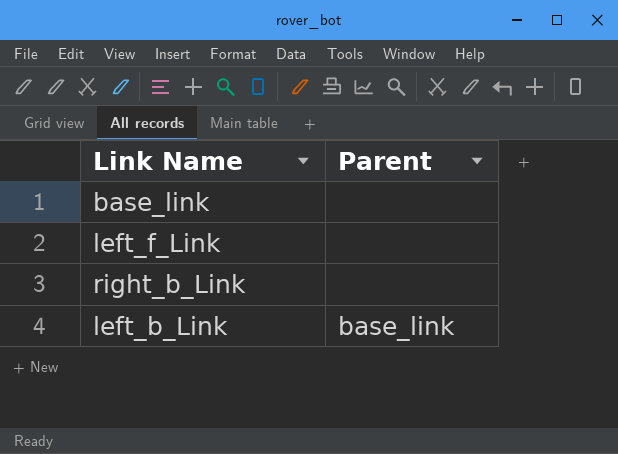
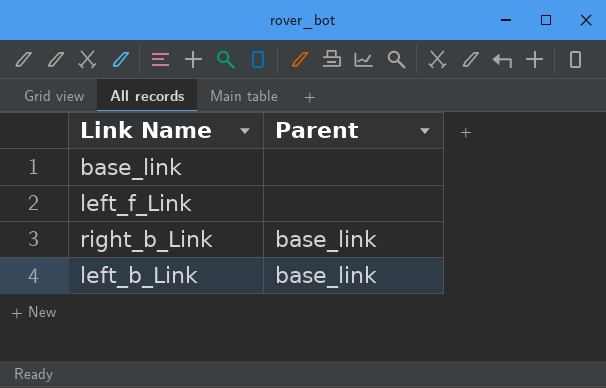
right_b_Link | Parent: none -> base_link

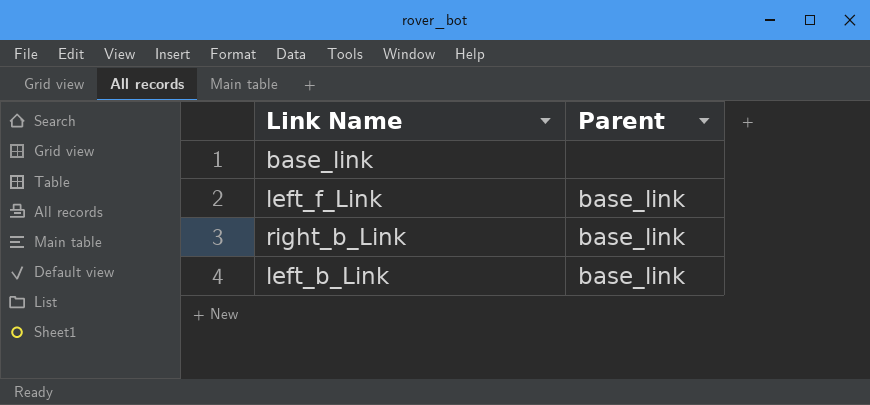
left_f_Link | Parent: none -> base_link

